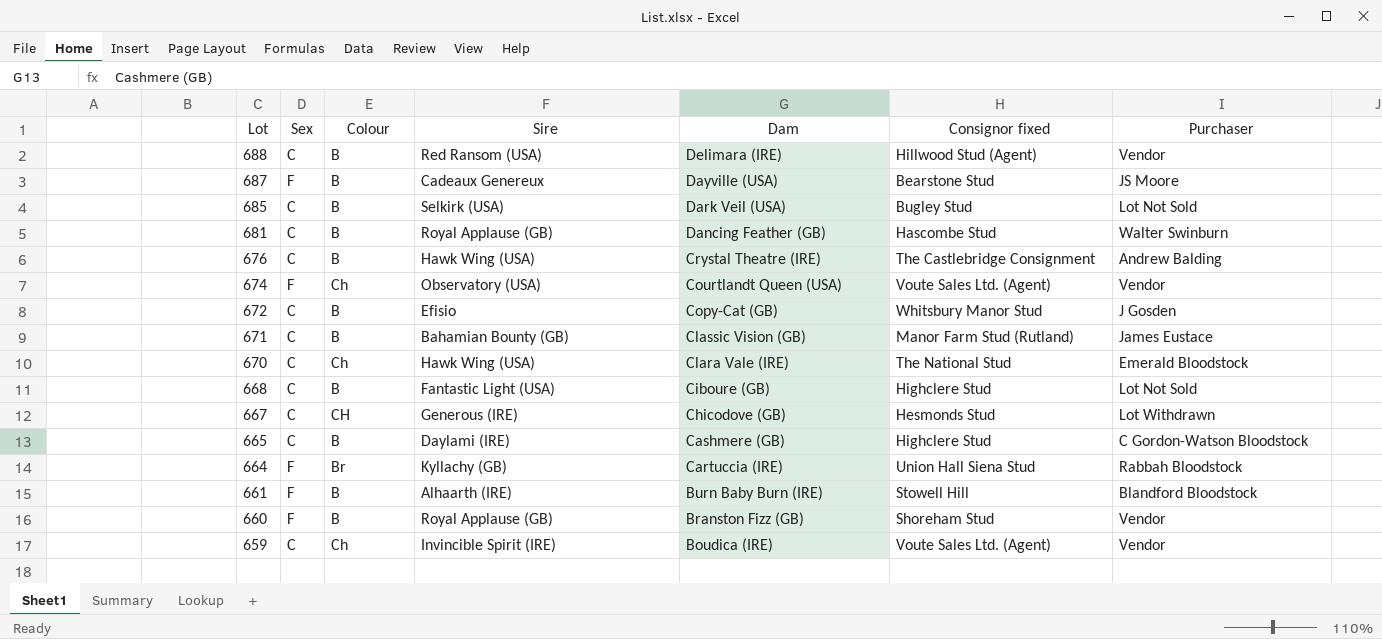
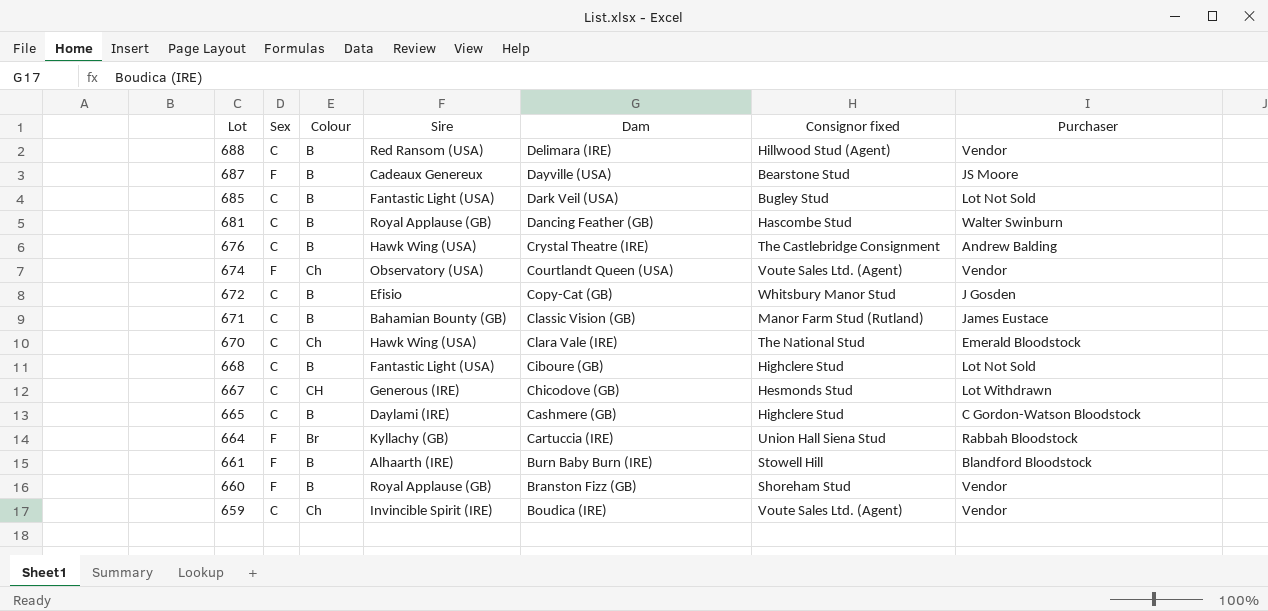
685 | Sire: Selkirk (USA) -> Fantastic Light (USA)

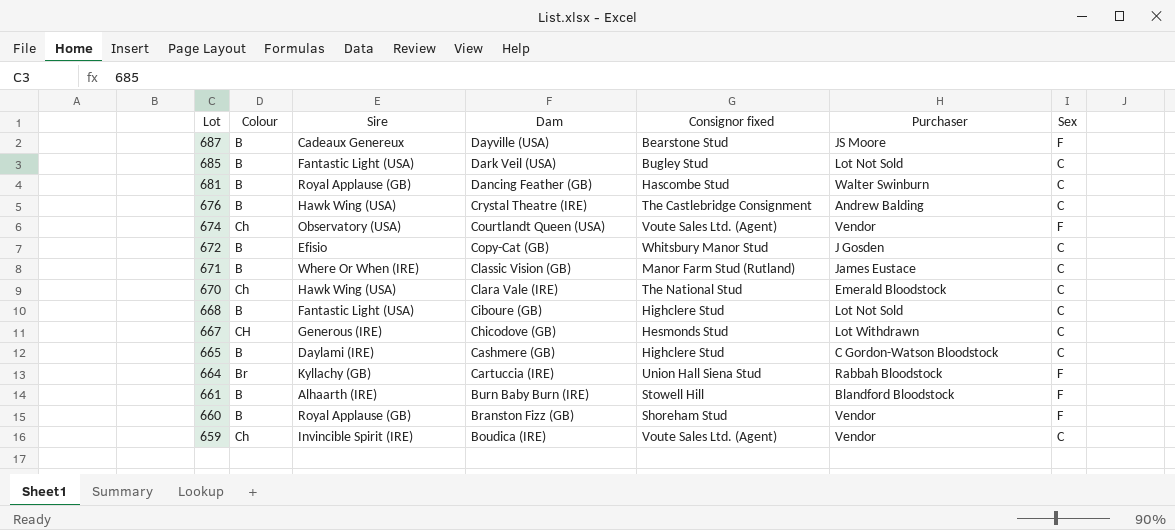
column Sex | position: 2 -> 7
row 688: C | B | Red Ransom (USA) | Delimara (IRE) | Hillwood Stud (Agent) | Vendor -> none
671 | Sire: Bahamian Bounty (GB) -> Where Or When (IRE)

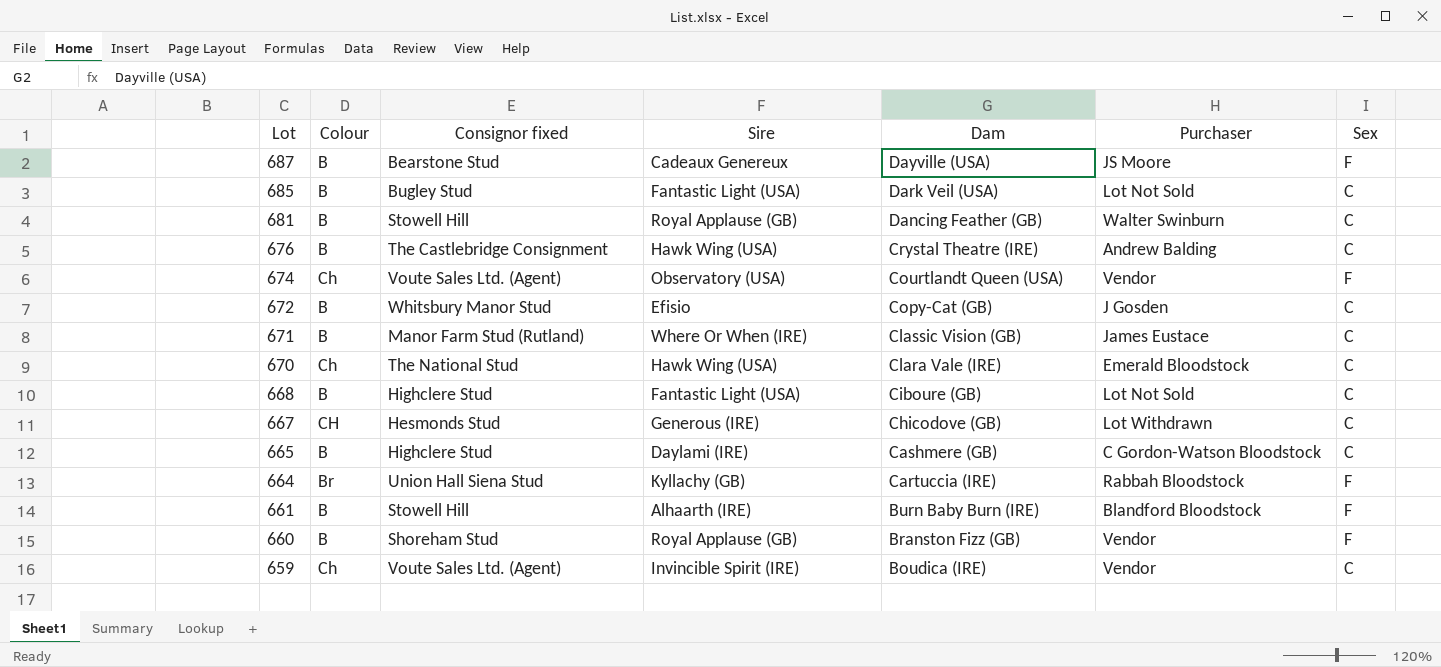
column Consignor fixed | position: 5 -> 3
681 | Consignor fixed: Hascombe Stud -> Stowell Hill

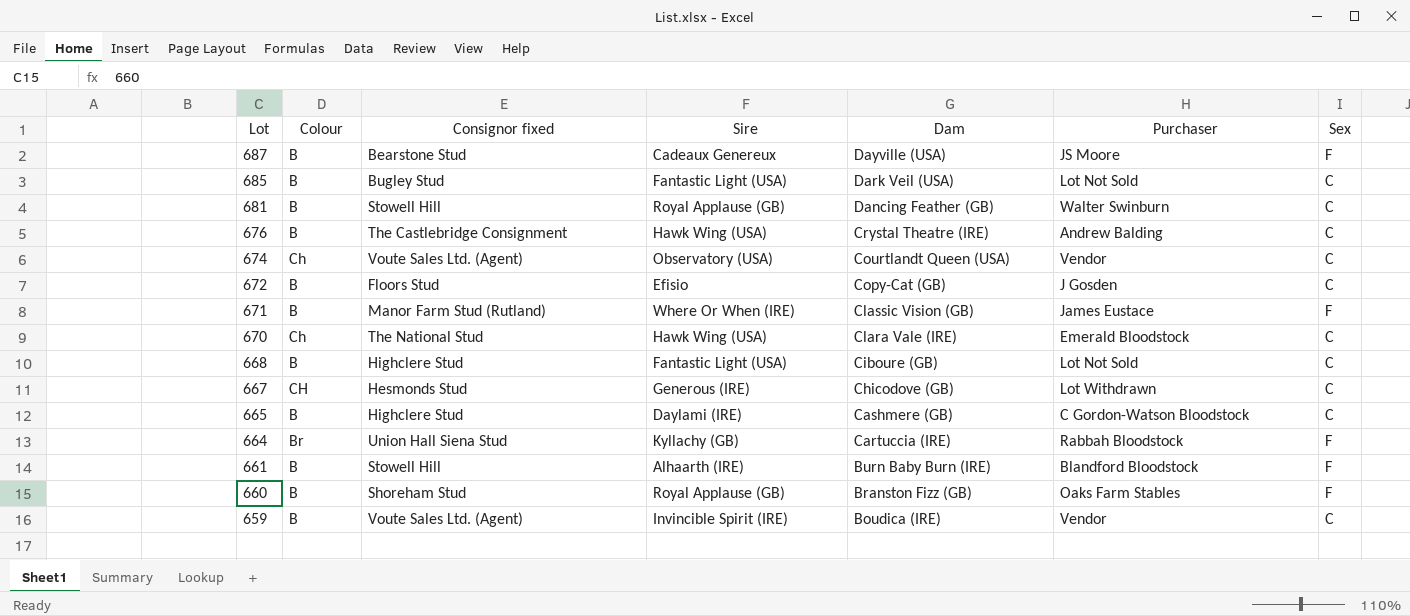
674 | Sex: F -> C
672 | Consignor fixed: Whitsbury Manor Stud -> Floors Stud
671 | Sex: C -> F
660 | Purchaser: Vendor -> Oaks Farm Stables
659 | Colour: Ch -> B

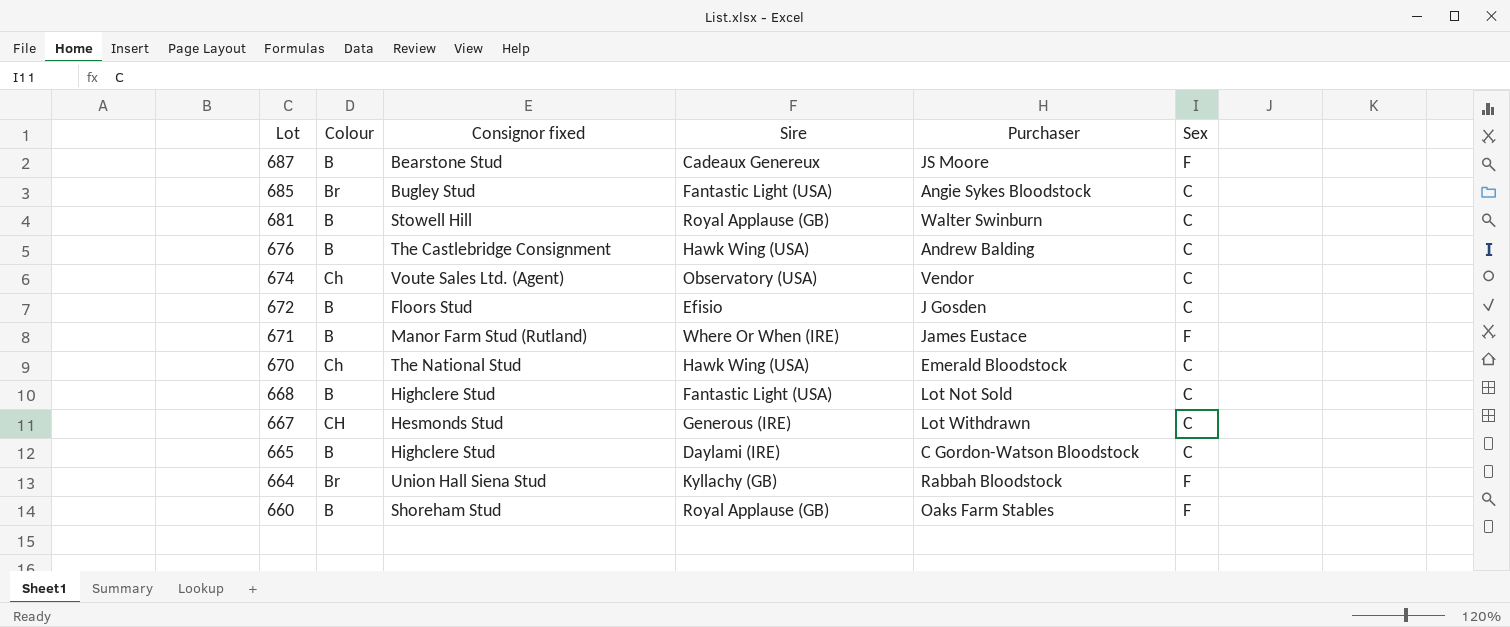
column Dam | position: 5 -> none
row 661: B | Stowell Hill | Alhaarth (IRE) | Burn Baby Burn (IRE) | Blandford Bloodstock | F -> none
row 659: B | Voute Sales Ltd. (Agent) | Invincible Spirit (IRE) | Boudica (IRE) | Vendor | C -> none
685 | Colour: B -> Br
685 | Purchaser: Lot Not Sold -> Angie Sykes Bloodstock

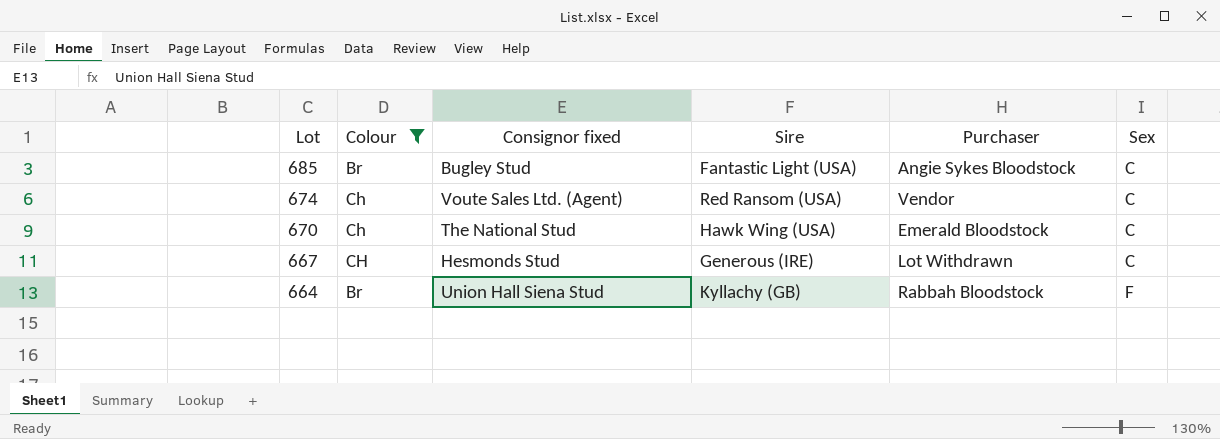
filter: none -> Colour != B
674 | Sire: Observatory (USA) -> Red Ransom (USA)

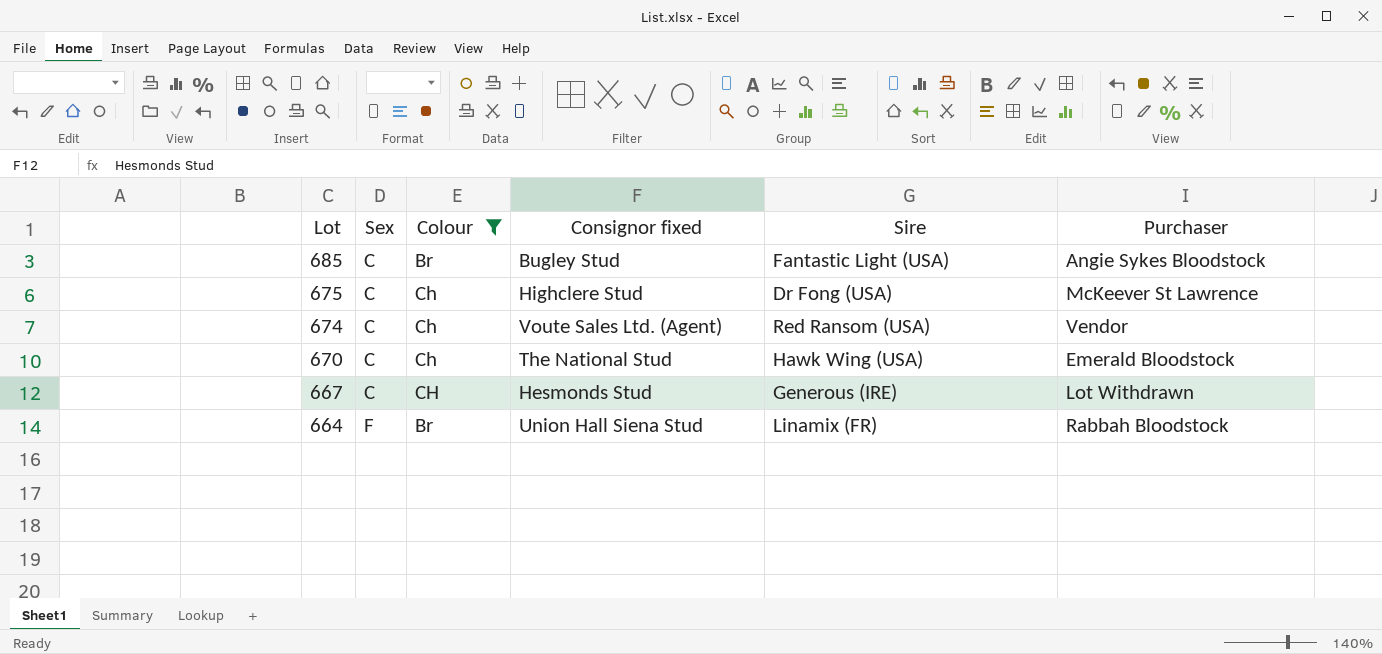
column Sex | position: 6 -> 2
row 675: none -> C | Ch | Highclere Stud | Dr Fong (USA) | McKeever St Lawrence
664 | Sire: Kyllachy (GB) -> Linamix (FR)

